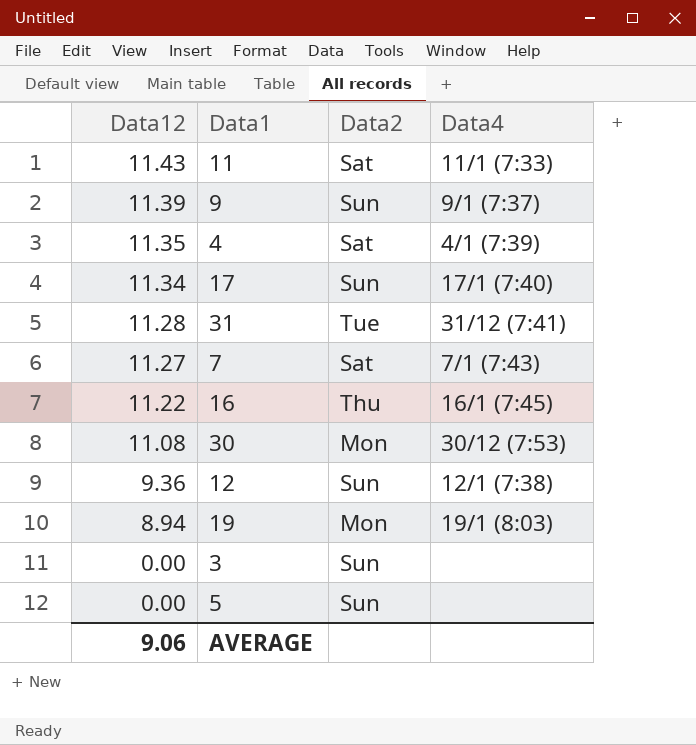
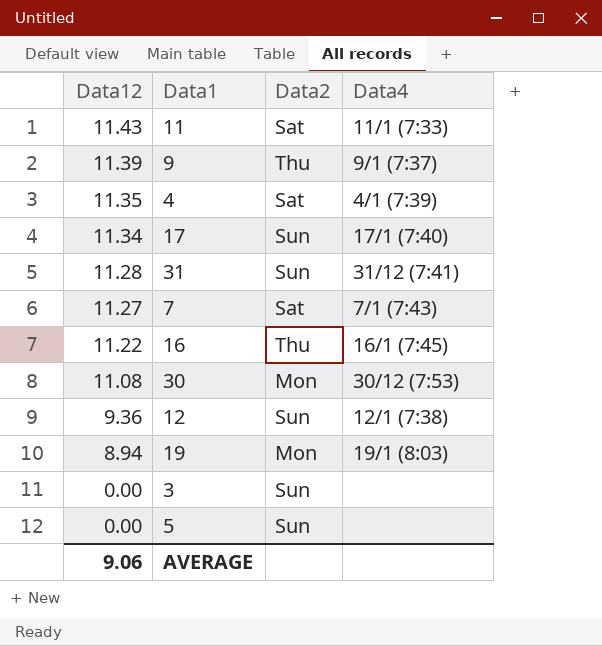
9 | Data2: Sun -> Thu
31 | Data2: Tue -> Sun

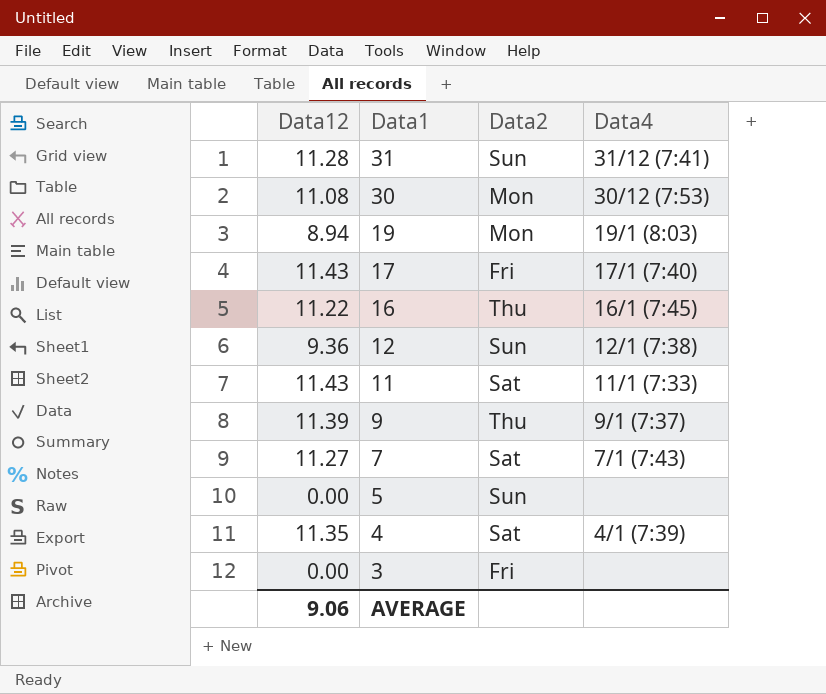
row order: Data12 descending -> Data1 descending
17 | Data12: 11.34 -> 11.43
17 | Data2: Sun -> Fri
3 | Data2: Sun -> Fri

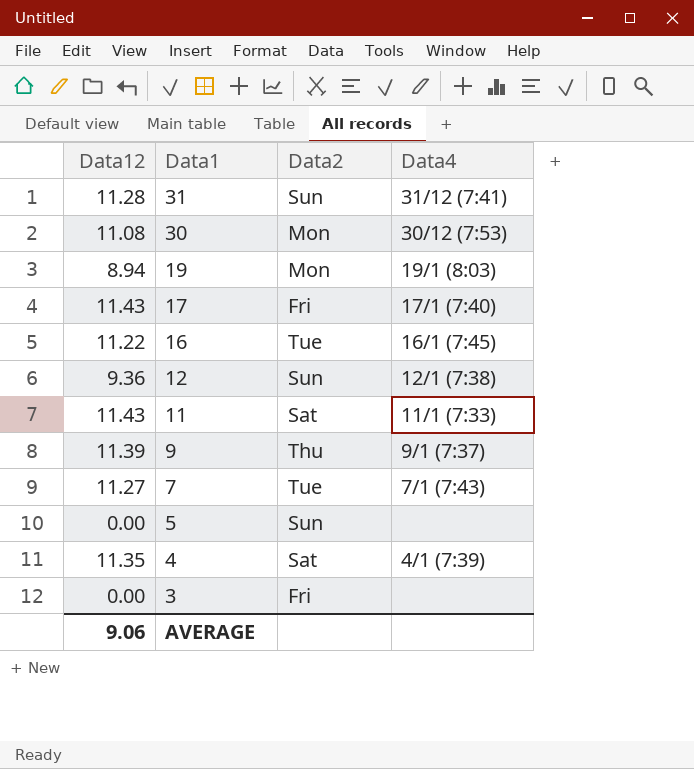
16 | Data2: Thu -> Tue
7 | Data2: Sat -> Tue

